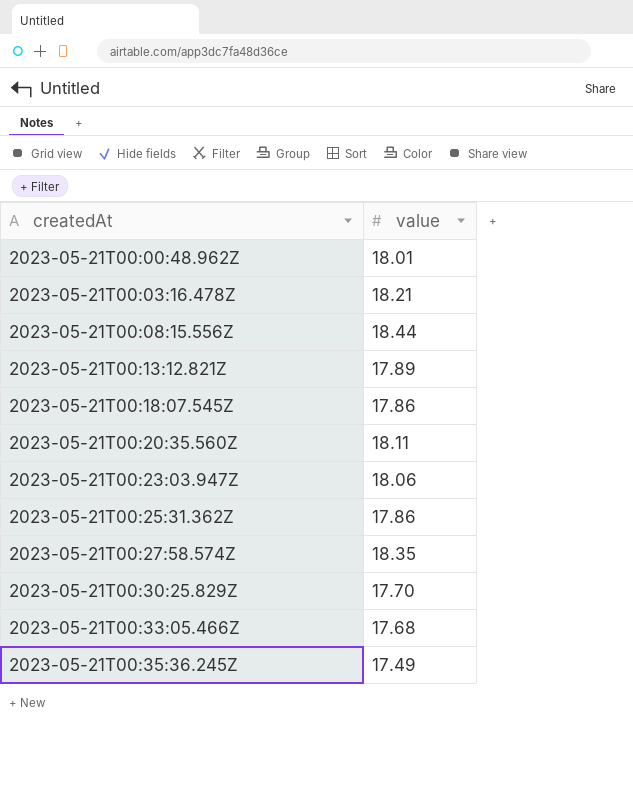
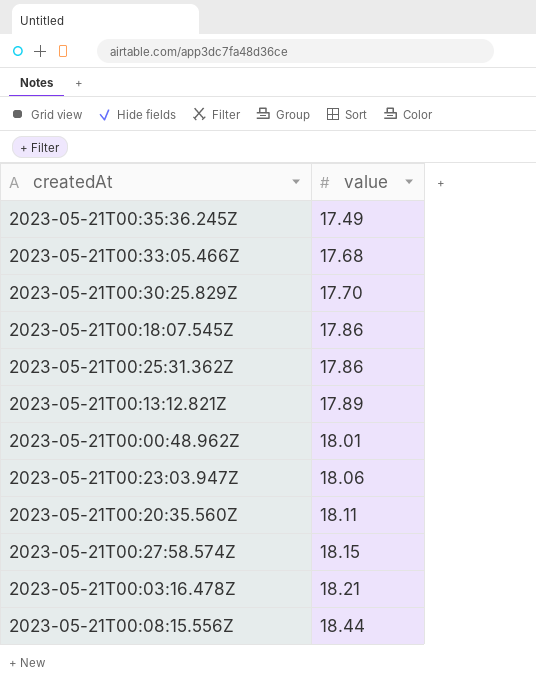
row order: createdAt ascending -> value ascending
2023-05-21T00:27:58.574Z | value: 18.35 -> 18.15

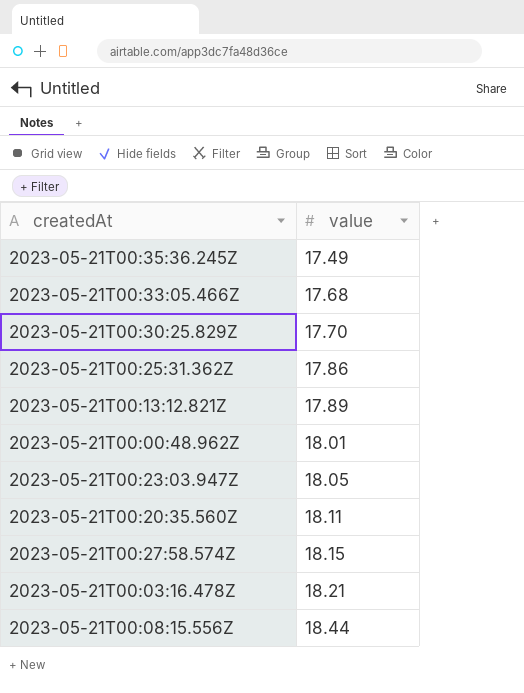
row 2023-05-21T00:18:07.545Z: 17.86 -> none
2023-05-21T00:23:03.947Z | value: 18.06 -> 18.05

